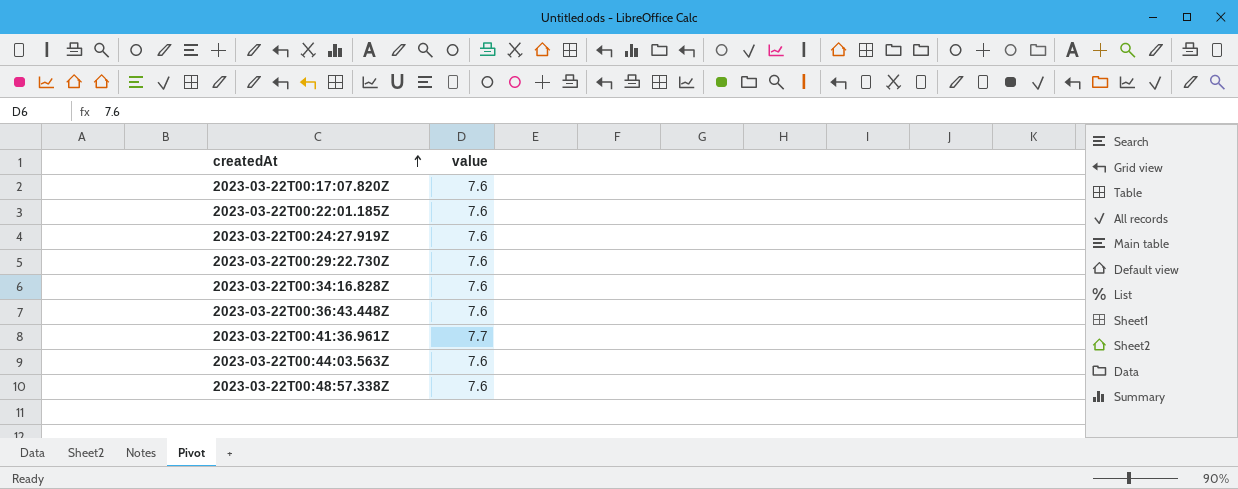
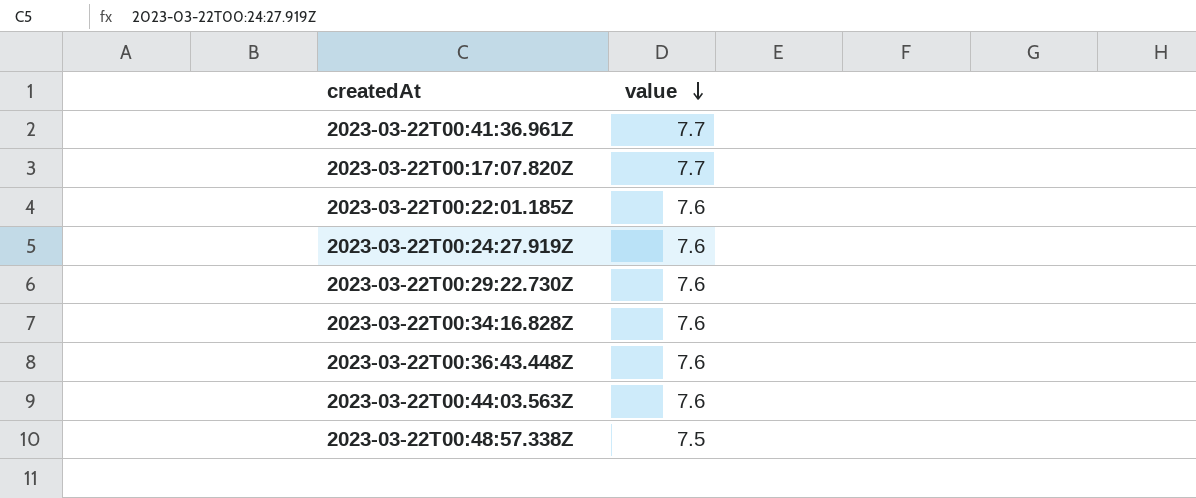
row order: createdAt ascending -> value descending
2023-03-22T00:17:07.820Z | value: 7.6 -> 7.7
2023-03-22T00:48:57.338Z | value: 7.6 -> 7.5

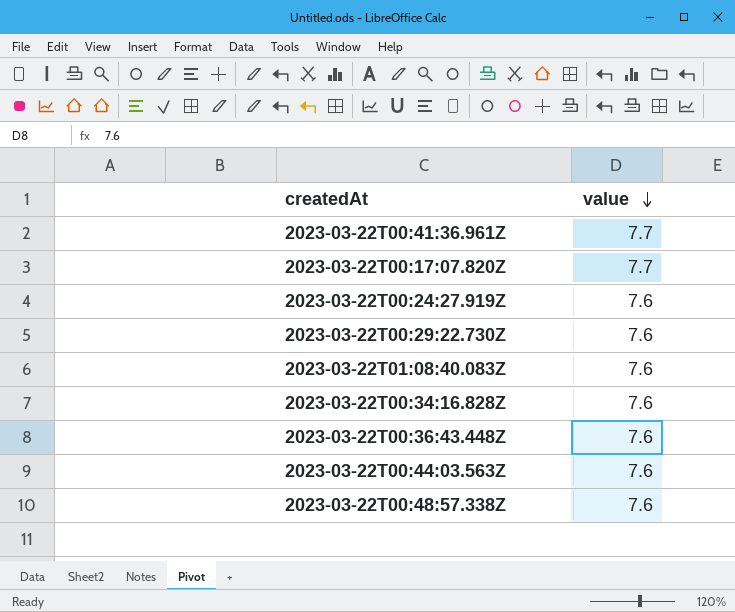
row 2023-03-22T00:22:01.185Z: 7.6 -> none
row 2023-03-22T01:08:40.083Z: none -> 7.6
2023-03-22T00:48:57.338Z | value: 7.5 -> 7.6

